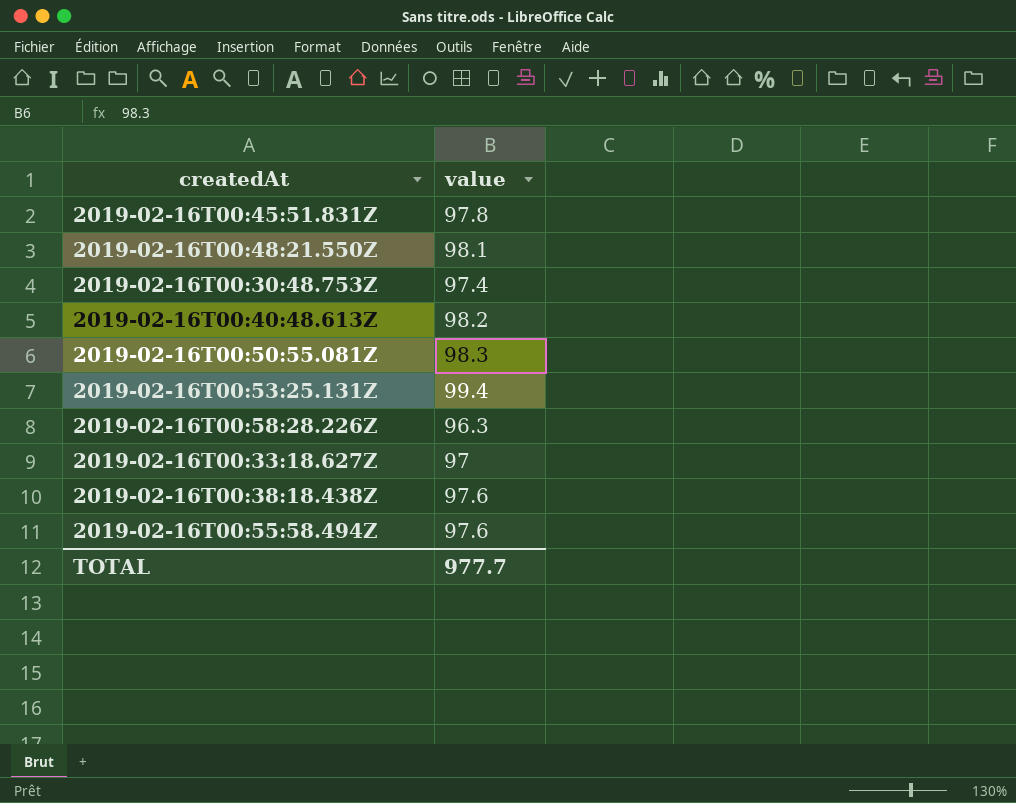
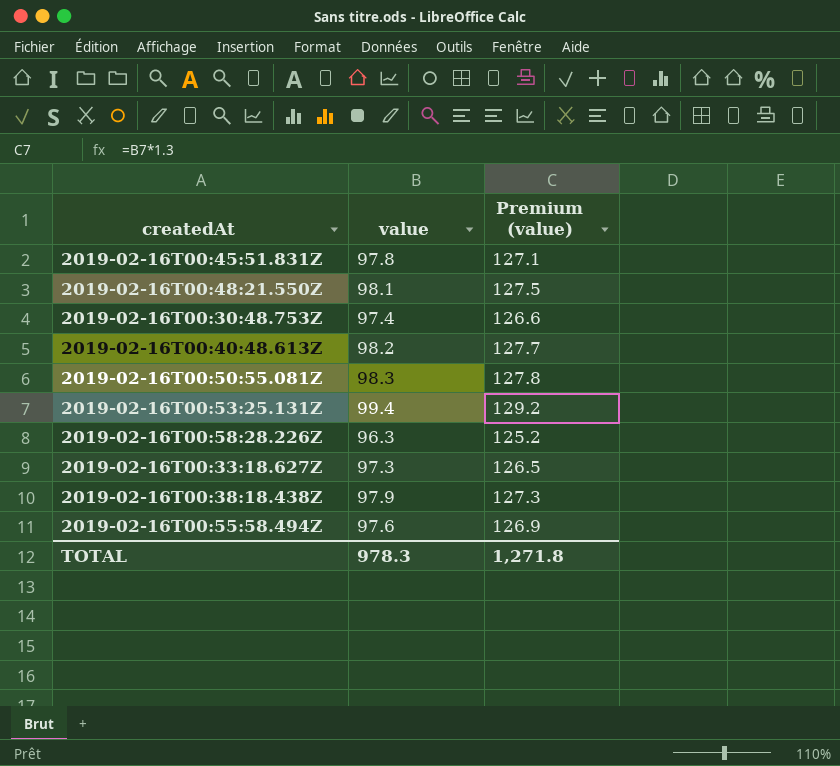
column Premium (value) | formula: none -> [value] * 1.3
2019-02-16T00:33:18.627Z | value: 97 -> 97.3
2019-02-16T00:38:18.438Z | value: 97.6 -> 97.9
TOTAL | value: 977.7 -> 978.3

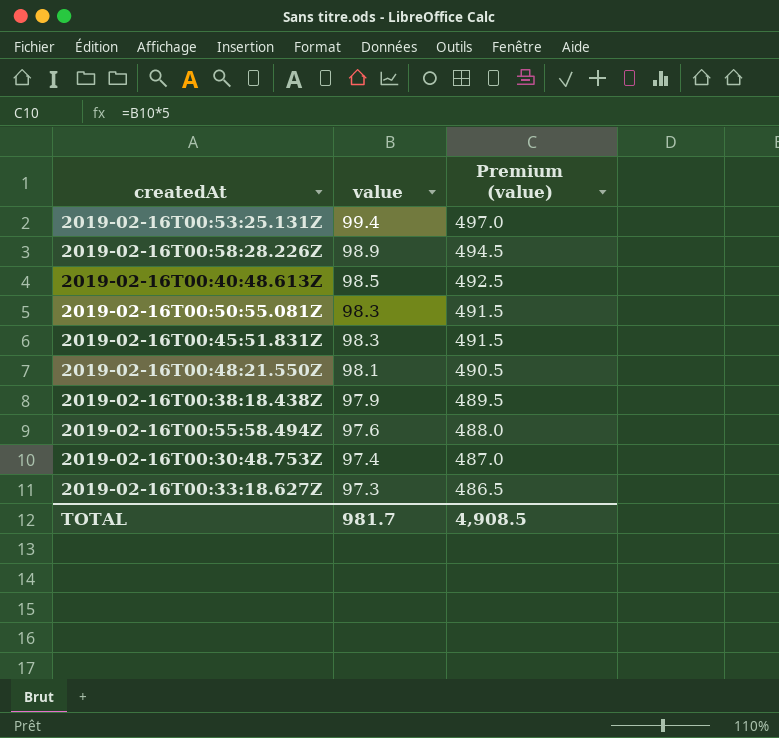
row order: none -> value descending
column Premium (value) | formula: [value] * 1.3 -> [value] * 5
2019-02-16T00:58:28.226Z | value: 96.3 -> 98.9
2019-02-16T00:40:48.613Z | value: 98.2 -> 98.5
2019-02-16T00:45:51.831Z | value: 97.8 -> 98.3
TOTAL | value: 978.3 -> 981.7
TOTAL | Premium (value): 1,271.8 -> 4,908.5

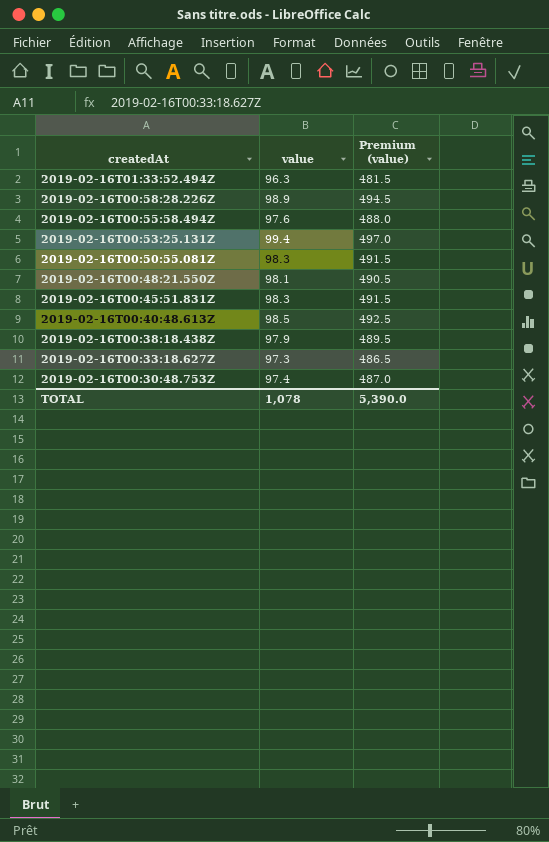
row order: value descending -> createdAt descending
row 2019-02-16T01:33:52.494Z: none -> 96.3 | 481.5
TOTAL | value: 981.7 -> 1,078
TOTAL | Premium (value): 4,908.5 -> 5,390.0

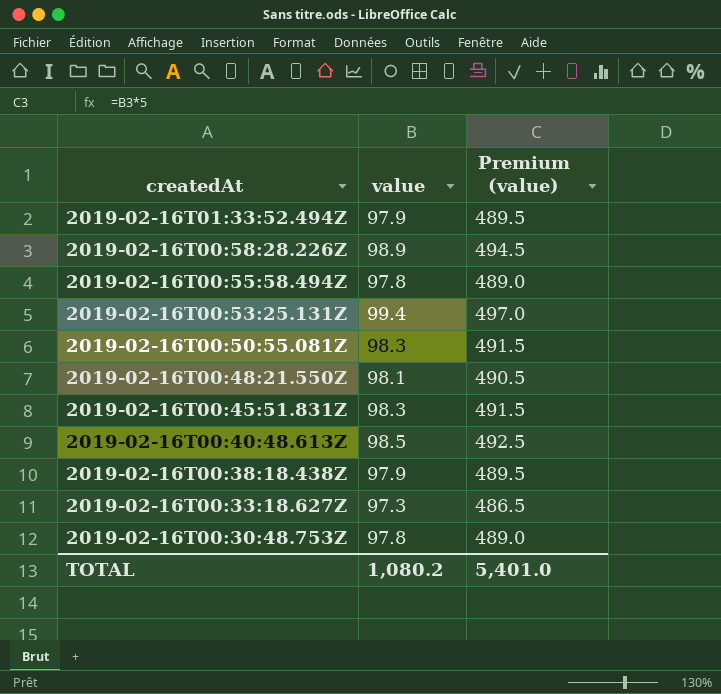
2019-02-16T01:33:52.494Z | value: 96.3 -> 97.9
2019-02-16T01:33:52.494Z | Premium (value): 481.5 -> 489.5
2019-02-16T00:55:58.494Z | value: 97.6 -> 97.8
2019-02-16T00:55:58.494Z | Premium (value): 488.0 -> 489.0
2019-02-16T00:30:48.753Z | value: 97.4 -> 97.8
2019-02-16T00:30:48.753Z | Premium (value): 487.0 -> 489.0
TOTAL | value: 1,078 -> 1,080.2
TOTAL | Premium (value): 5,390.0 -> 5,401.0

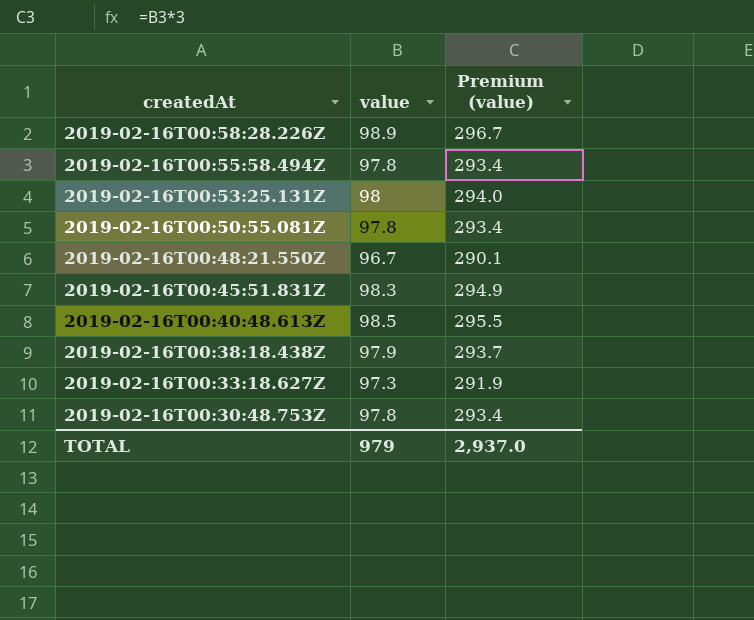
column Premium (value) | formula: [value] * 5 -> [value] * 3
row 2019-02-16T01:33:52.494Z: 97.9 | 489.5 -> none
2019-02-16T00:53:25.131Z | value: 99.4 -> 98
2019-02-16T00:50:55.081Z | value: 98.3 -> 97.8
2019-02-16T00:48:21.550Z | value: 98.1 -> 96.7
TOTAL | value: 1,080.2 -> 979
TOTAL | Premium (value): 5,401.0 -> 2,937.0

